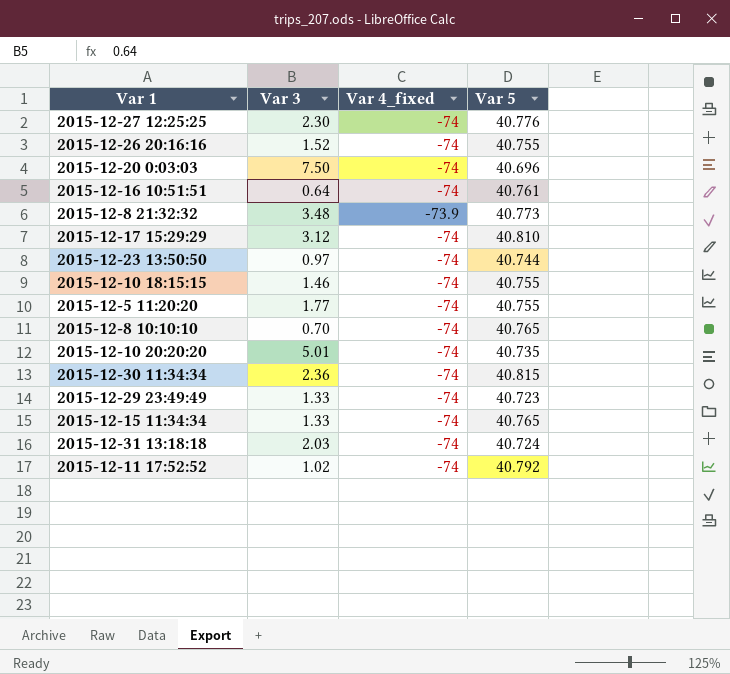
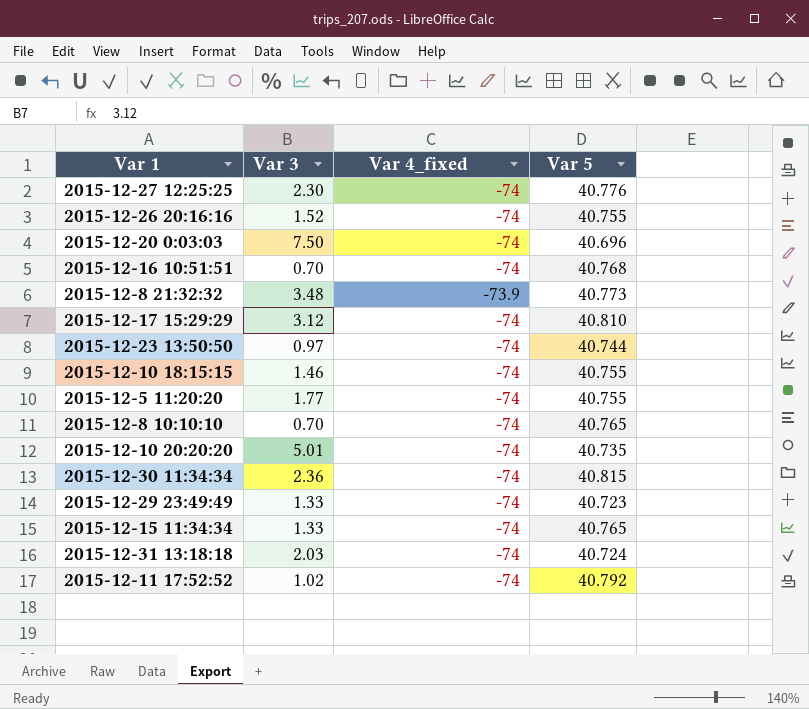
2015-12-16 10:51:51 | Var 3: 0.64 -> 0.70
2015-12-16 10:51:51 | Var 5: 40.761 -> 40.768

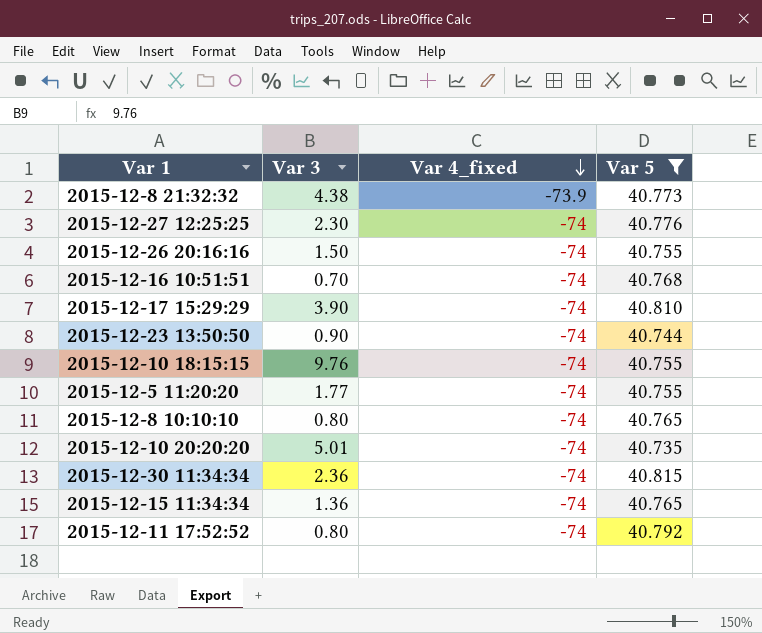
filter: none -> Var 5 >= 40.735
row order: none -> Var 4_fixed descending
2015-12-8 21:32:32 | Var 3: 3.48 -> 4.38
2015-12-26 20:16:16 | Var 3: 1.52 -> 1.50
2015-12-17 15:29:29 | Var 3: 3.12 -> 3.90
2015-12-23 13:50:50 | Var 3: 0.97 -> 0.90
2015-12-10 18:15:15 | Var 3: 1.46 -> 9.76
2015-12-8 10:10:10 | Var 3: 0.70 -> 0.80
2015-12-15 11:34:34 | Var 3: 1.33 -> 1.36
2015-12-11 17:52:52 | Var 3: 1.02 -> 0.80

